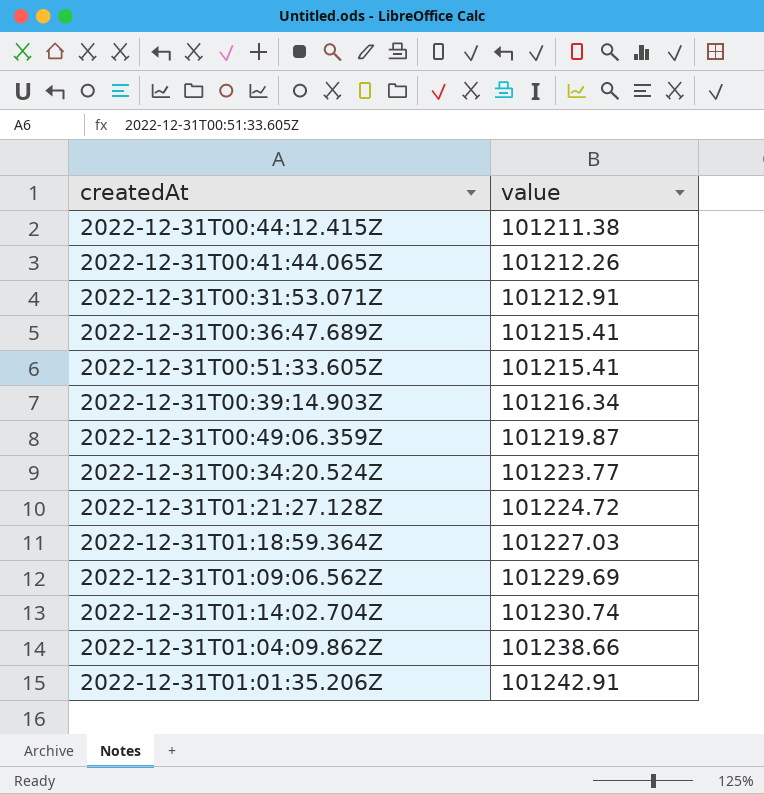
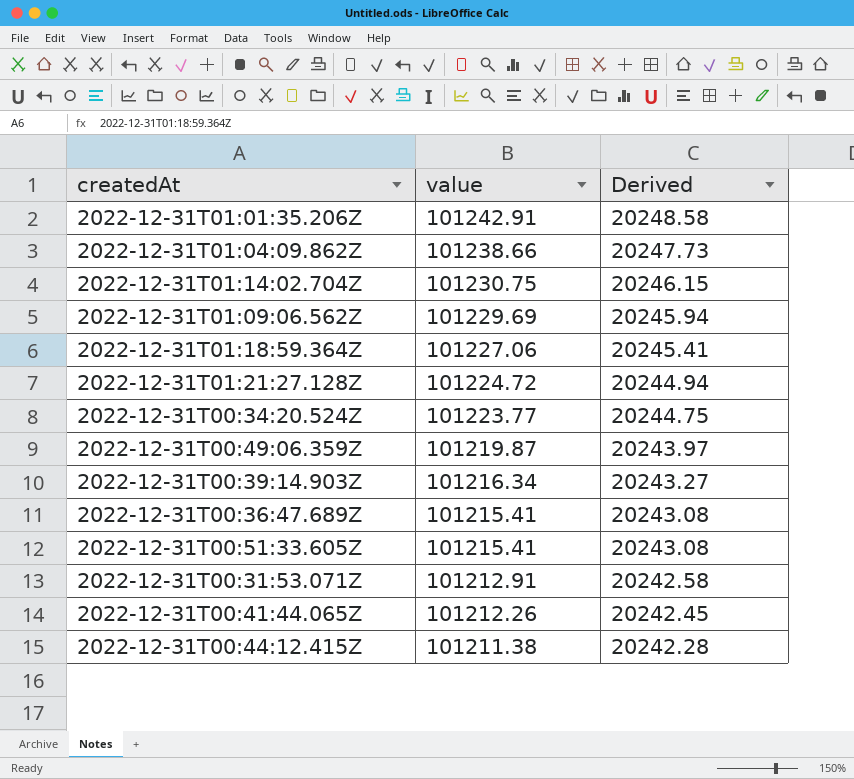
row order: value ascending -> value descending
column Derived | formula: none -> [value] * 0.2
2022-12-31T01:14:02.704Z | value: 101230.74 -> 101230.75
2022-12-31T01:18:59.364Z | value: 101227.03 -> 101227.06

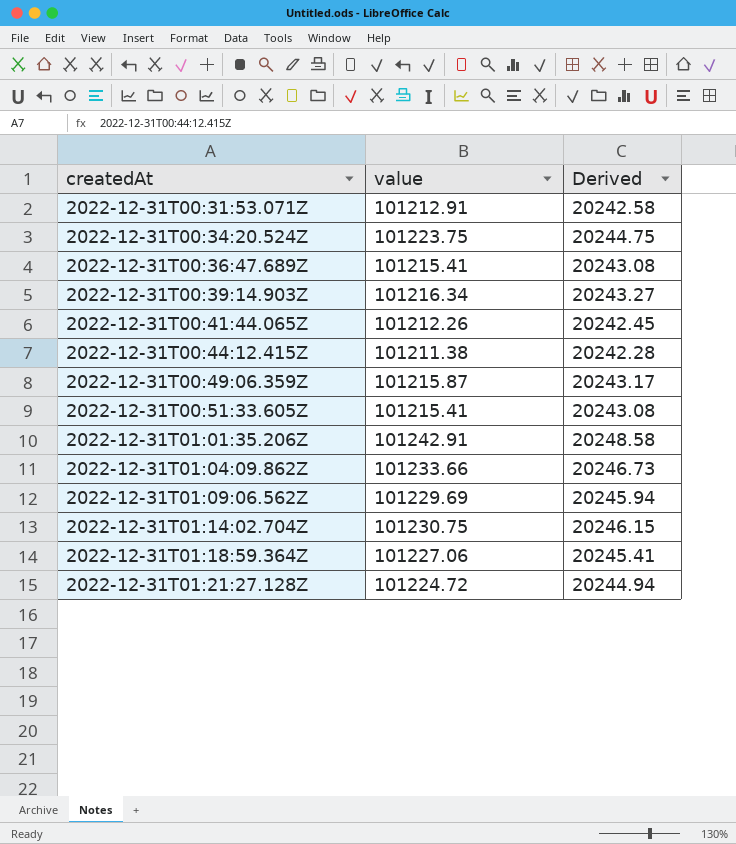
row order: value descending -> createdAt ascending
2022-12-31T00:34:20.524Z | value: 101223.77 -> 101223.75
2022-12-31T00:49:06.359Z | value: 101219.87 -> 101215.87
2022-12-31T00:49:06.359Z | Derived: 20243.97 -> 20243.17
2022-12-31T01:04:09.862Z | value: 101238.66 -> 101233.66
2022-12-31T01:04:09.862Z | Derived: 20247.73 -> 20246.73

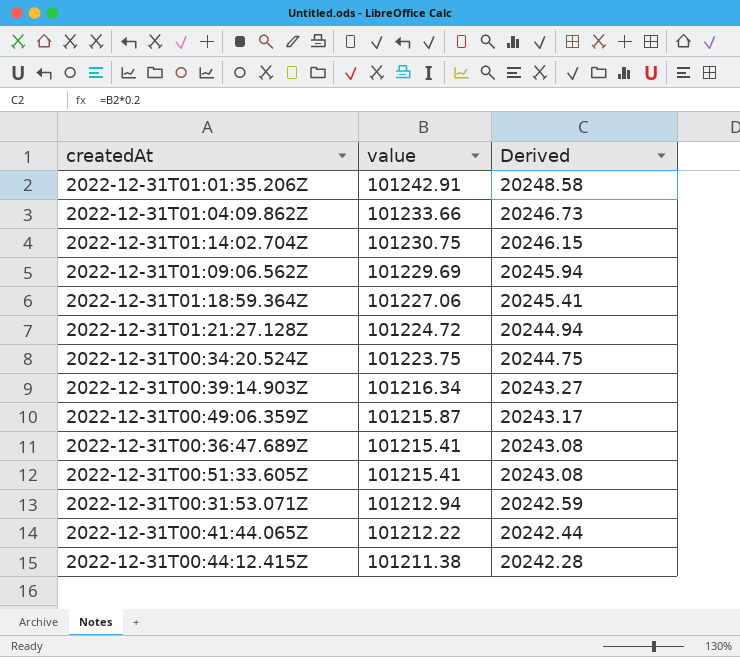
row order: createdAt ascending -> value descending
2022-12-31T00:31:53.071Z | value: 101212.91 -> 101212.94
2022-12-31T00:31:53.071Z | Derived: 20242.58 -> 20242.59
2022-12-31T00:41:44.065Z | value: 101212.26 -> 101212.22
2022-12-31T00:41:44.065Z | Derived: 20242.45 -> 20242.44

